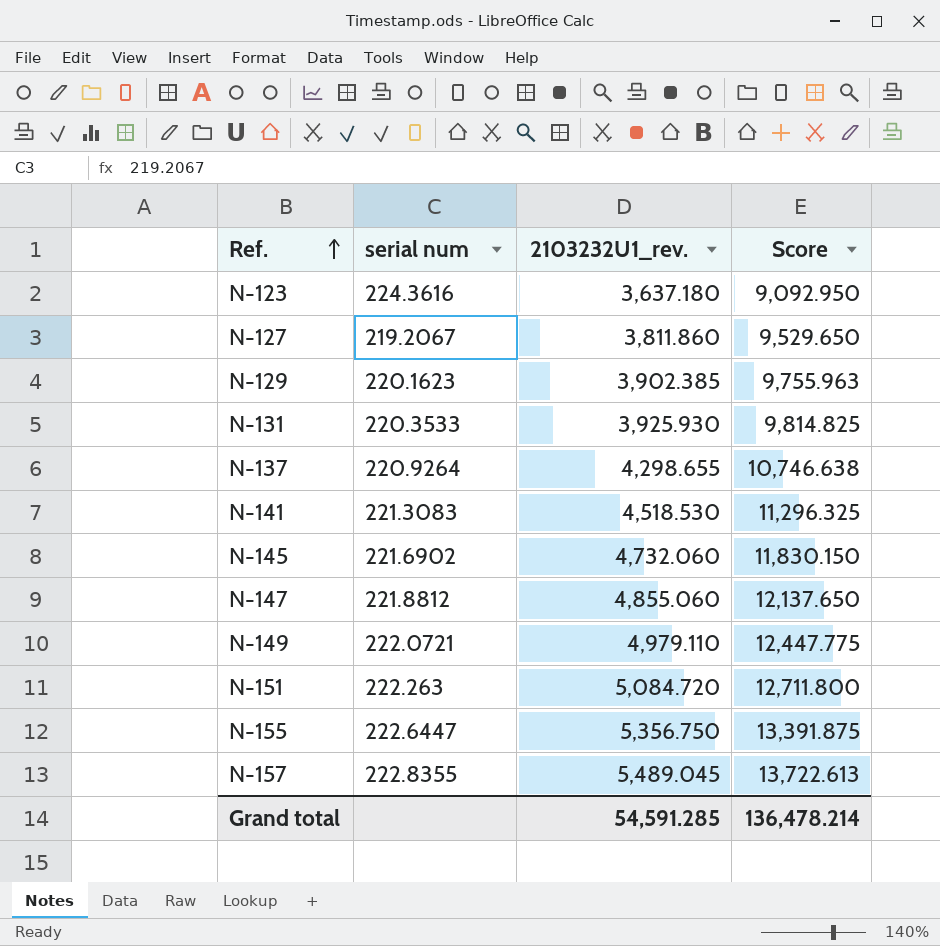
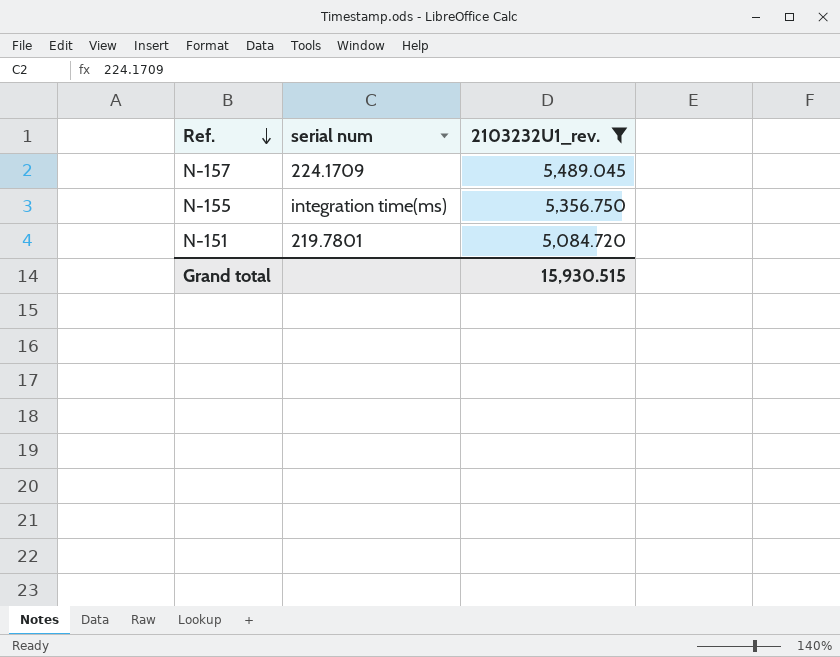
filter: none -> 2103232U1_rev. >= 5,084.720
row order: Ref. ascending -> Ref. descending
column Score | formula: [2103232U1_rev.] * 2.5 -> none
N-157 | serial num: 222.8355 -> 224.1709
N-155 | serial num: 222.6447 -> integration time(ms)
N-151 | serial num: 222.263 -> 219.7801
Grand total | 2103232U1_rev.: 54,591.285 -> 15,930.515

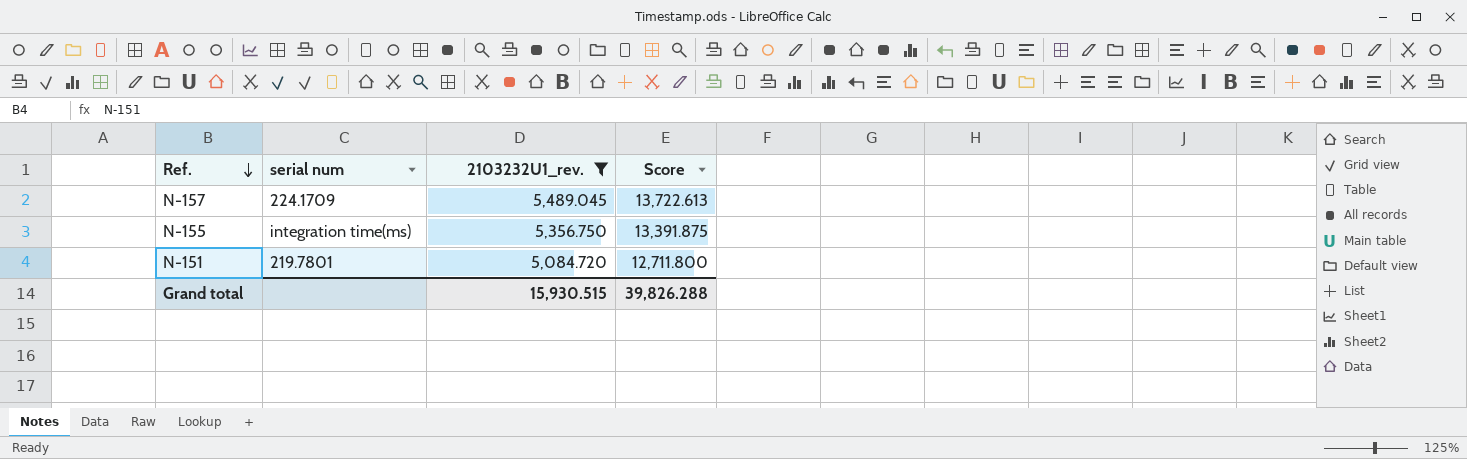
column Score | formula: none -> [2103232U1_rev.] * 2.5

